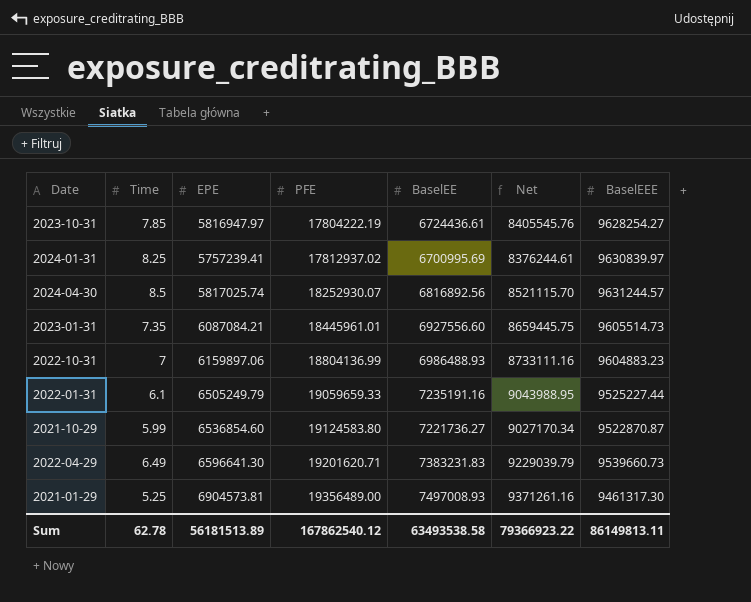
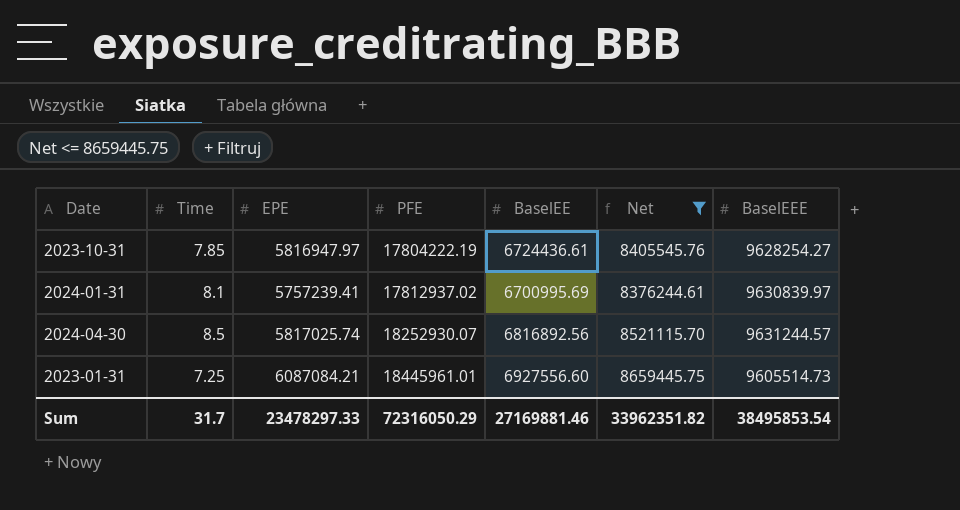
filter: none -> Net <= 8659445.75
2024-01-31 | Time: 8.25 -> 8.1
2023-01-31 | Time: 7.35 -> 7.25
Sum | Time: 62.78 -> 31.7
Sum | EPE: 56181513.89 -> 23478297.33
Sum | PFE: 167862540.12 -> 72316050.29
Sum | BaselEE: 63493538.58 -> 27169881.46
Sum | Net: 79366923.22 -> 33962351.82
Sum | BaselEEE: 86149813.11 -> 38495853.54

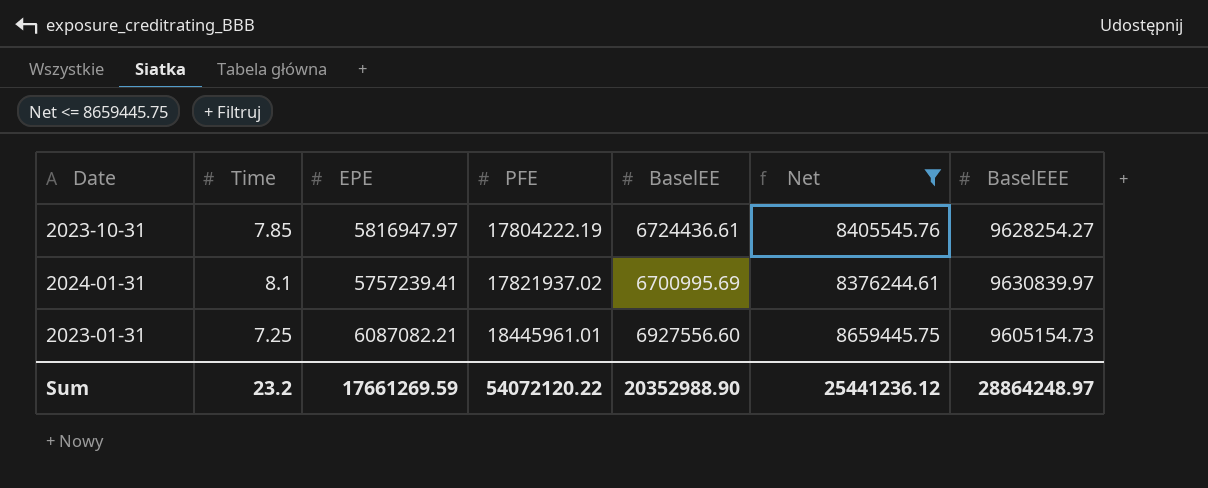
row 2024-04-30: 8.5 | 5817025.74 | 18252930.07 | 6816892.56 | 8521115.70 | 9631244.57 -> none
2024-01-31 | PFE: 17812937.02 -> 17821937.02
2023-01-31 | EPE: 6087084.21 -> 6087082.21
2023-01-31 | BaselEEE: 9605514.73 -> 9605154.73
Sum | Time: 31.7 -> 23.2
Sum | EPE: 23478297.33 -> 17661269.59
Sum | PFE: 72316050.29 -> 54072120.22
Sum | BaselEE: 27169881.46 -> 20352988.90
Sum | Net: 33962351.82 -> 25441236.12
Sum | BaselEEE: 38495853.54 -> 28864248.97

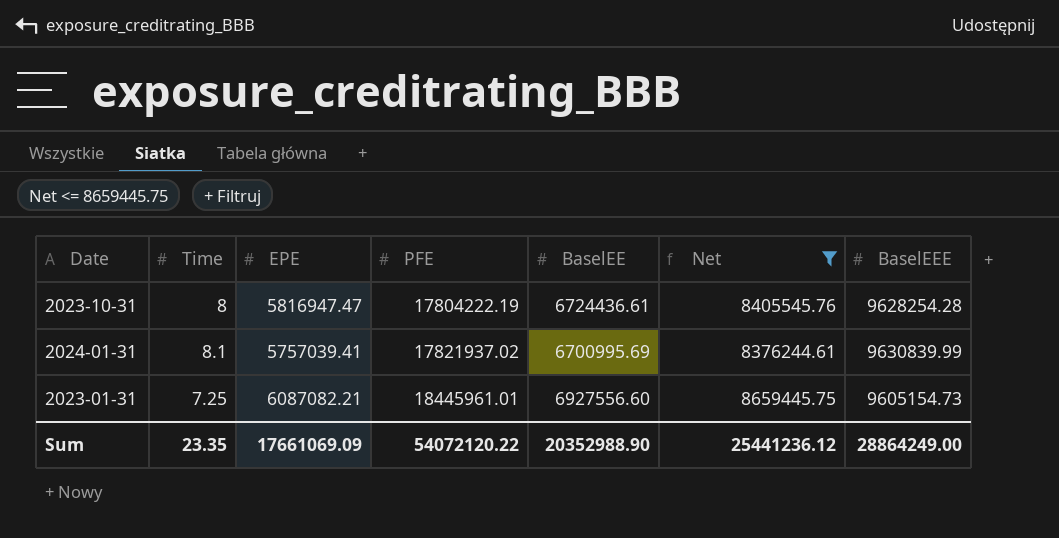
2023-10-31 | Time: 7.85 -> 8
2023-10-31 | EPE: 5816947.97 -> 5816947.47
2023-10-31 | BaselEEE: 9628254.27 -> 9628254.28
2024-01-31 | EPE: 5757239.41 -> 5757039.41
2024-01-31 | BaselEEE: 9630839.97 -> 9630839.99
Sum | Time: 23.2 -> 23.35
Sum | EPE: 17661269.59 -> 17661069.09
Sum | BaselEEE: 28864248.97 -> 28864249.00

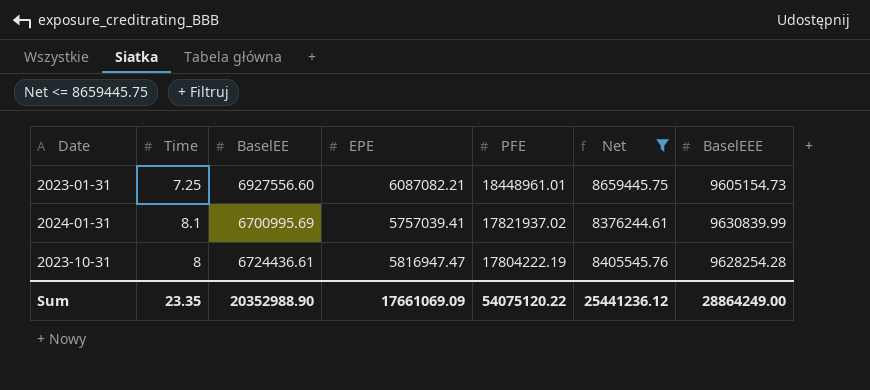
row order: PFE ascending -> PFE descending
column BaselEE | position: 5 -> 3
2023-01-31 | PFE: 18445961.01 -> 18448961.01
Sum | PFE: 54072120.22 -> 54075120.22

